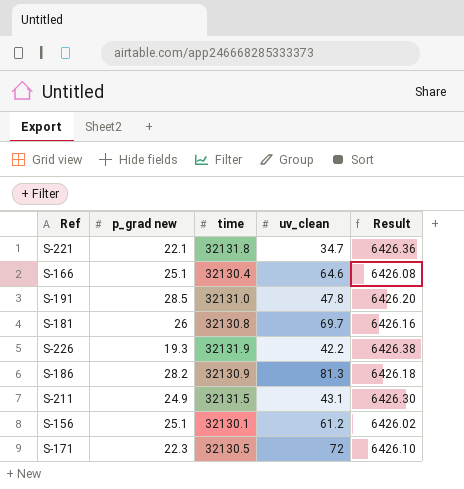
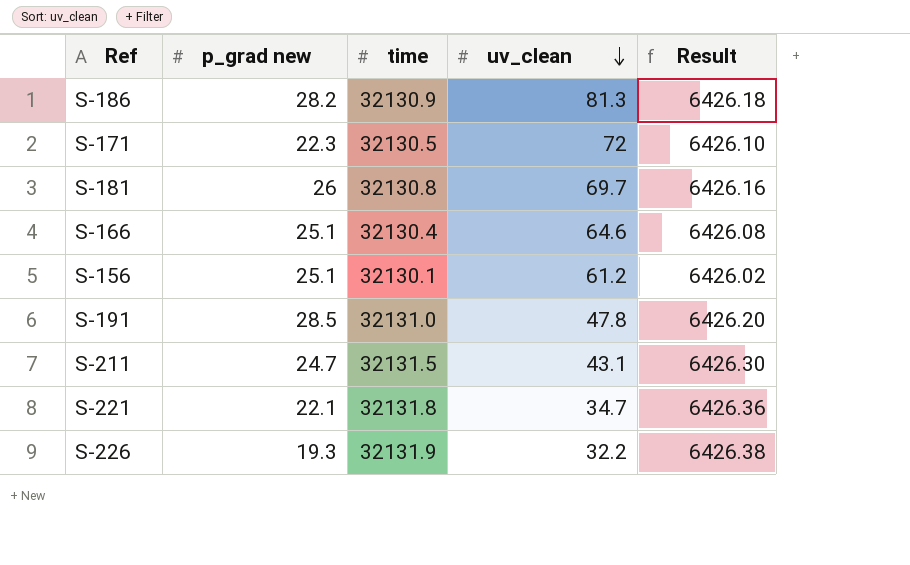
row order: none -> uv_clean descending
S-211 | p_grad new: 24.9 -> 24.7
S-226 | uv_clean: 42.2 -> 32.2

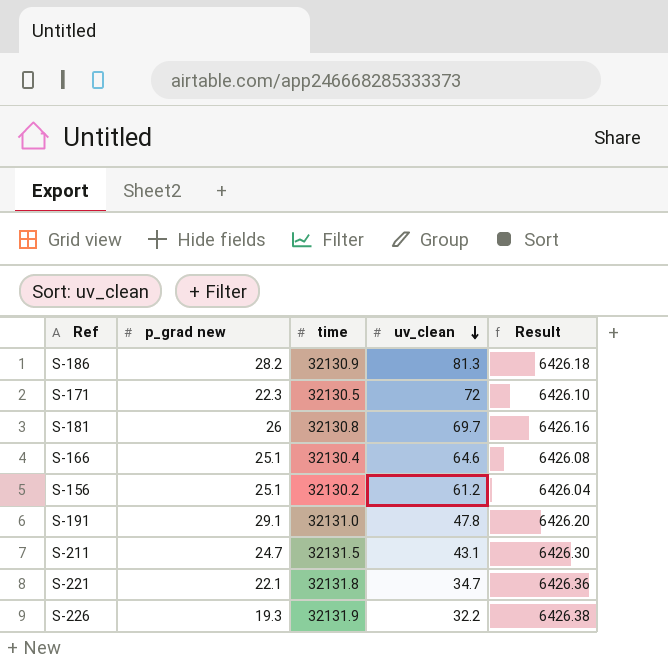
S-156 | time: 32130.1 -> 32130.2
S-156 | Result: 6426.02 -> 6426.04
S-191 | p_grad new: 28.5 -> 29.1

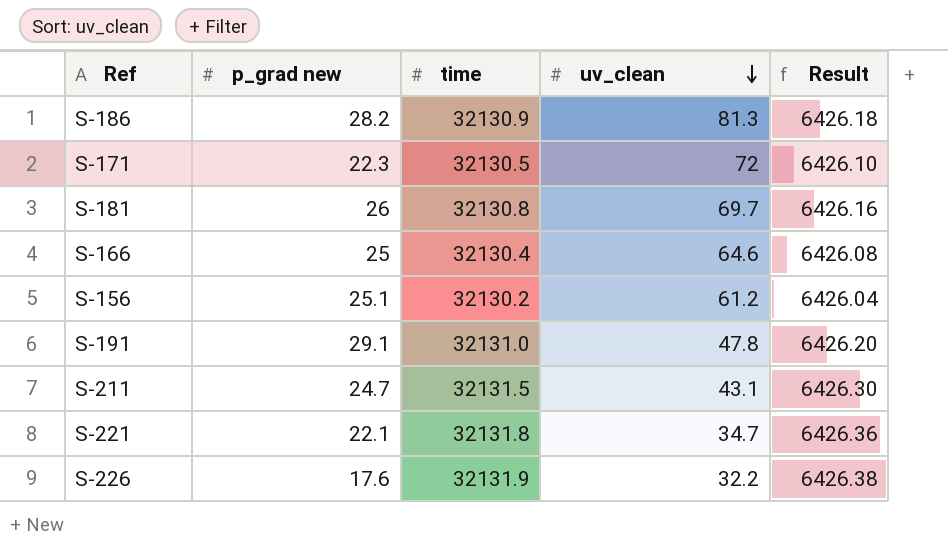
S-166 | p_grad new: 25.1 -> 25
S-226 | p_grad new: 19.3 -> 17.6

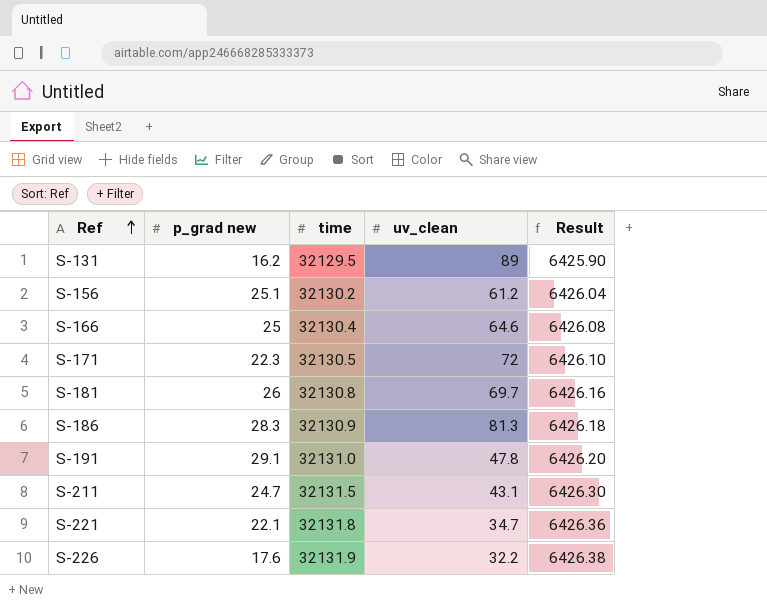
row order: uv_clean descending -> Ref ascending
row S-131: none -> 16.2 | 32129.5 | 89 | 6425.90
S-186 | p_grad new: 28.2 -> 28.3

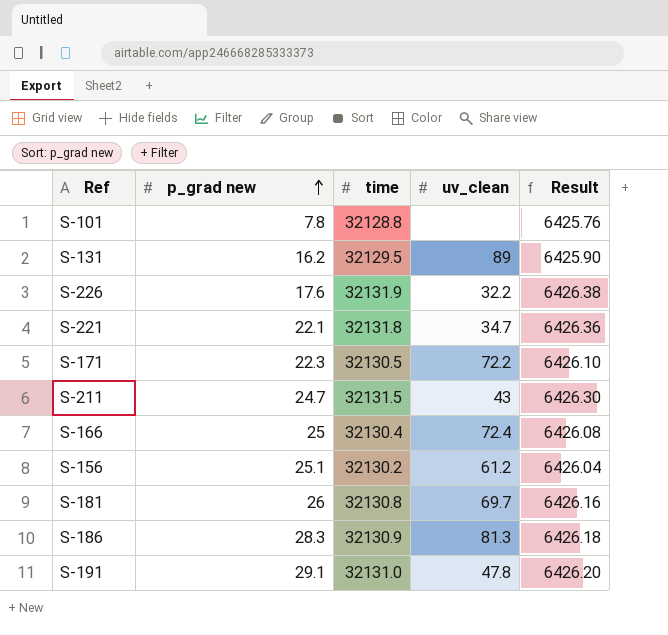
row order: Ref ascending -> p_grad new ascending
row S-101: none -> 7.8 | 32128.8 | none | 6425.76
S-171 | uv_clean: 72 -> 72.2
S-211 | uv_clean: 43.1 -> 43
S-166 | uv_clean: 64.6 -> 72.4

